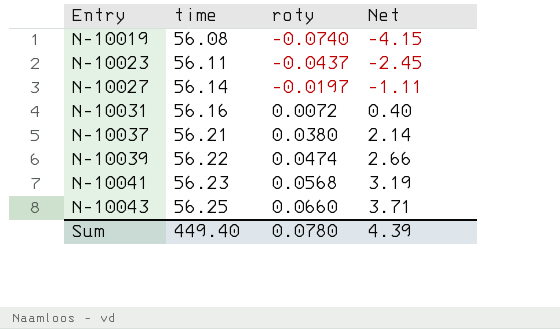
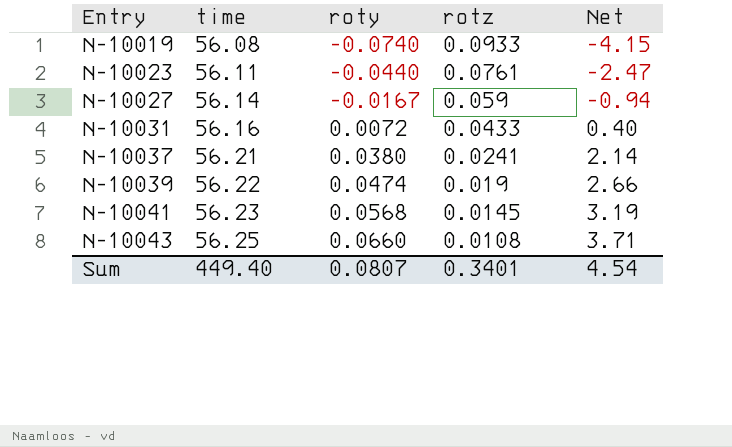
column rotz | position: none -> 4
N-10023 | roty: -0.0437 -> -0.0440
N-10023 | Net: -2.45 -> -2.47
N-10027 | roty: -0.0197 -> -0.0167
N-10027 | Net: -1.11 -> -0.94
Sum | roty: 0.0780 -> 0.0807
Sum | Net: 4.39 -> 4.54

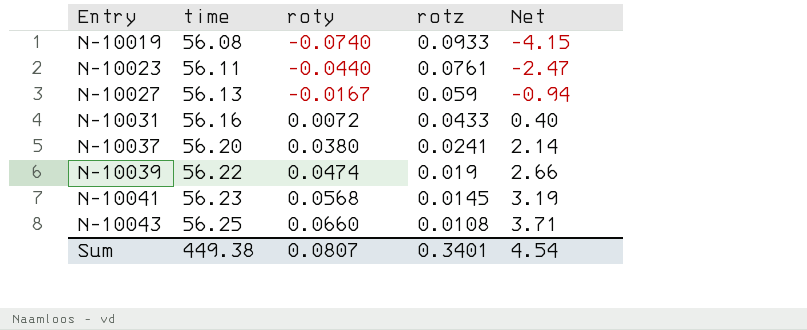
N-10027 | time: 56.14 -> 56.13
N-10037 | time: 56.21 -> 56.20
Sum | time: 449.40 -> 449.38

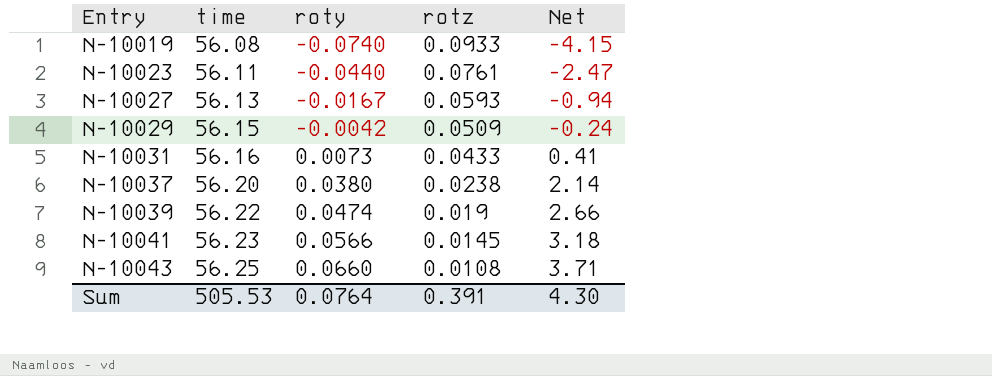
N-10027 | rotz: 0.059 -> 0.0593
row N-10029: none -> 56.15 | -0.0042 | 0.0509 | -0.24
N-10031 | roty: 0.0072 -> 0.0073
N-10031 | Net: 0.40 -> 0.41
N-10037 | rotz: 0.0241 -> 0.0238
N-10041 | roty: 0.0568 -> 0.0566
N-10041 | Net: 3.19 -> 3.18
Sum | time: 449.38 -> 505.53
Sum | roty: 0.0807 -> 0.0764
Sum | rotz: 0.3401 -> 0.391
Sum | Net: 4.54 -> 4.30

